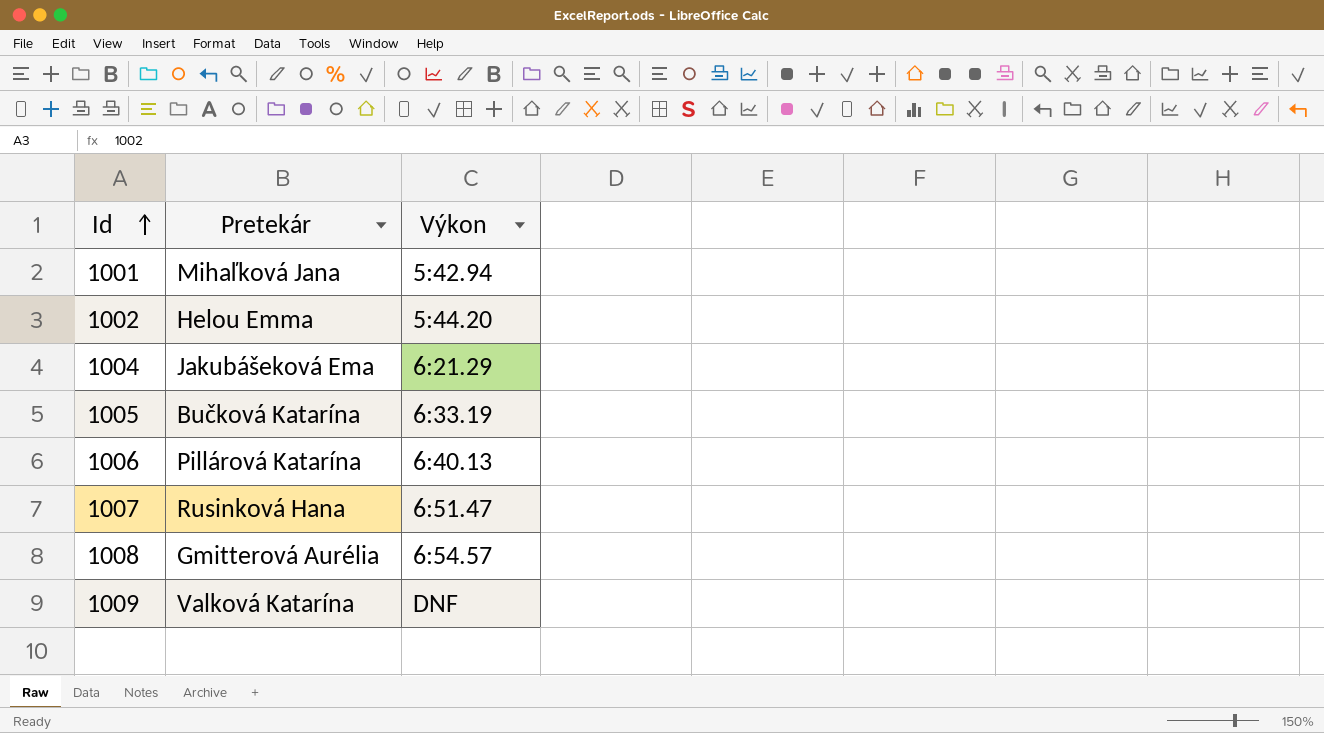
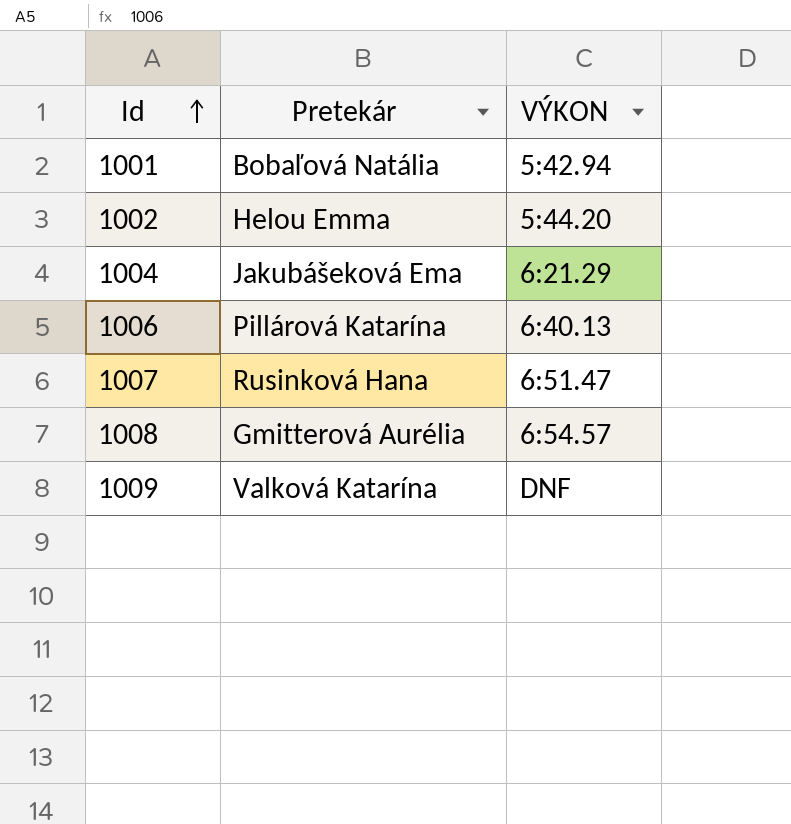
column name: Výkon -> VÝKON
row 1005: Bučková Katarína | 6:33.19 -> none
1001 | Pretekár: Mihaľková Jana -> Bobaľová Natália

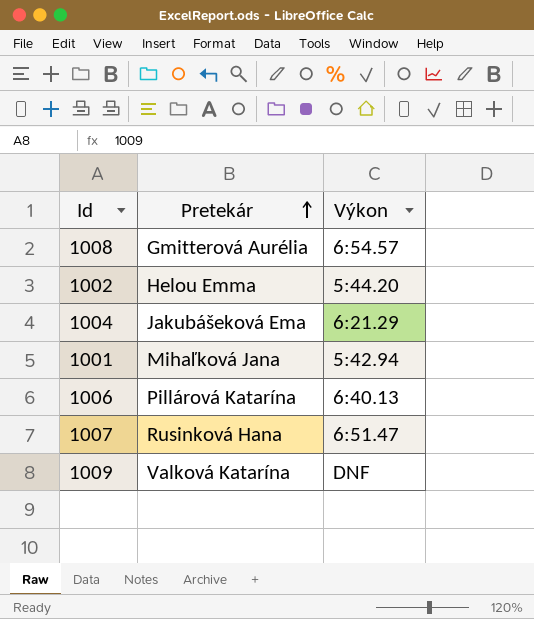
row order: Id ascending -> Pretekár ascending
column name: VÝKON -> Výkon
1001 | Pretekár: Bobaľová Natália -> Mihaľková Jana

